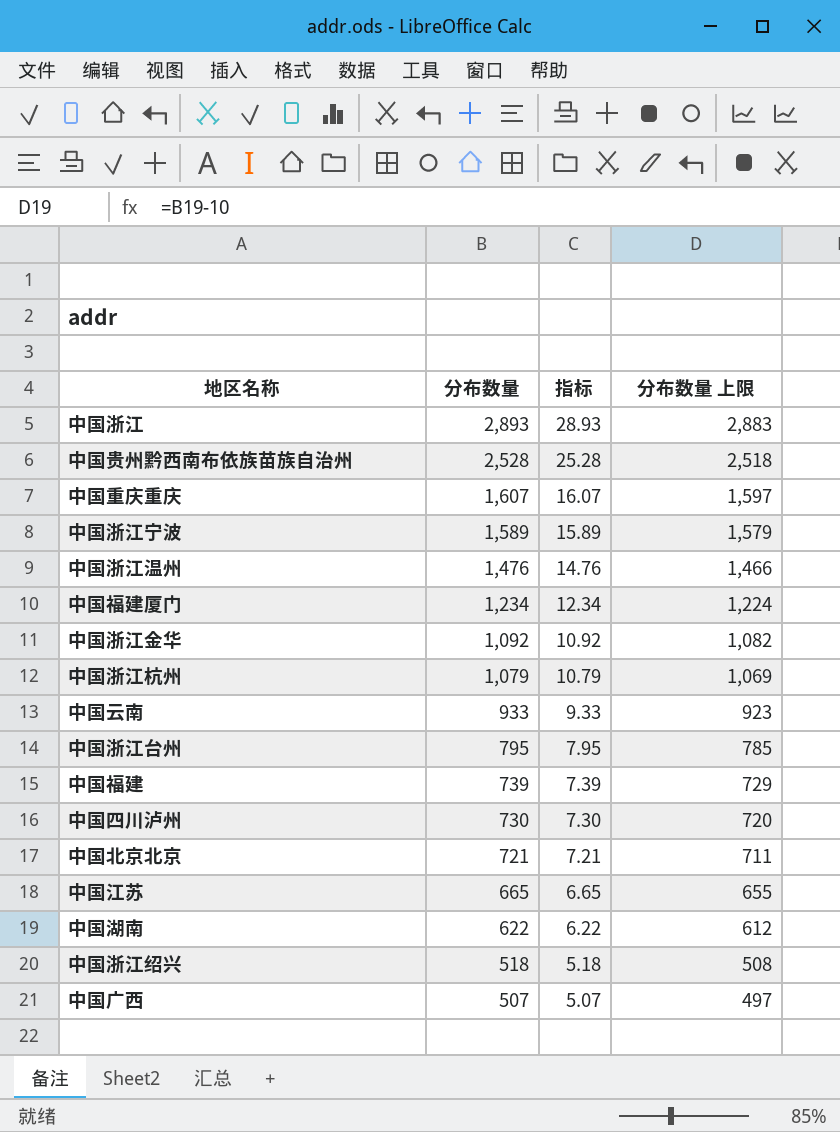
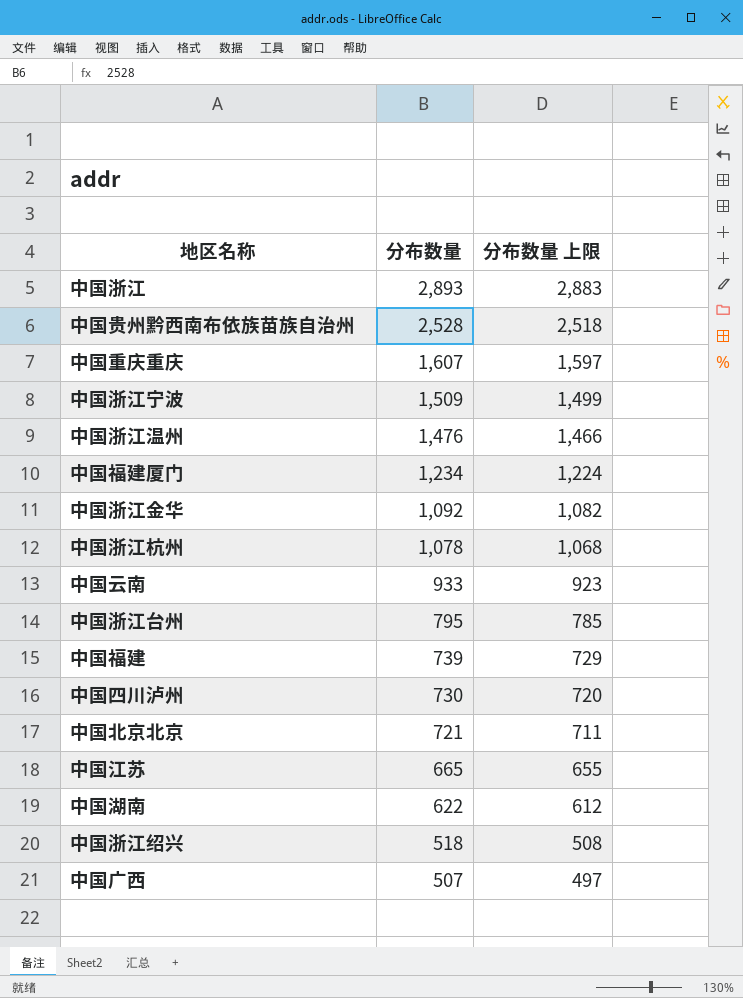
column 指标 | formula: [分布数量] * 0.01 -> none
中国浙江宁波 | 分布数量: 1,589 -> 1,509
中国浙江宁波 | 分布数量 上限: 1,579 -> 1,499
中国浙江杭州 | 分布数量: 1,079 -> 1,078
中国浙江杭州 | 分布数量 上限: 1,069 -> 1,068

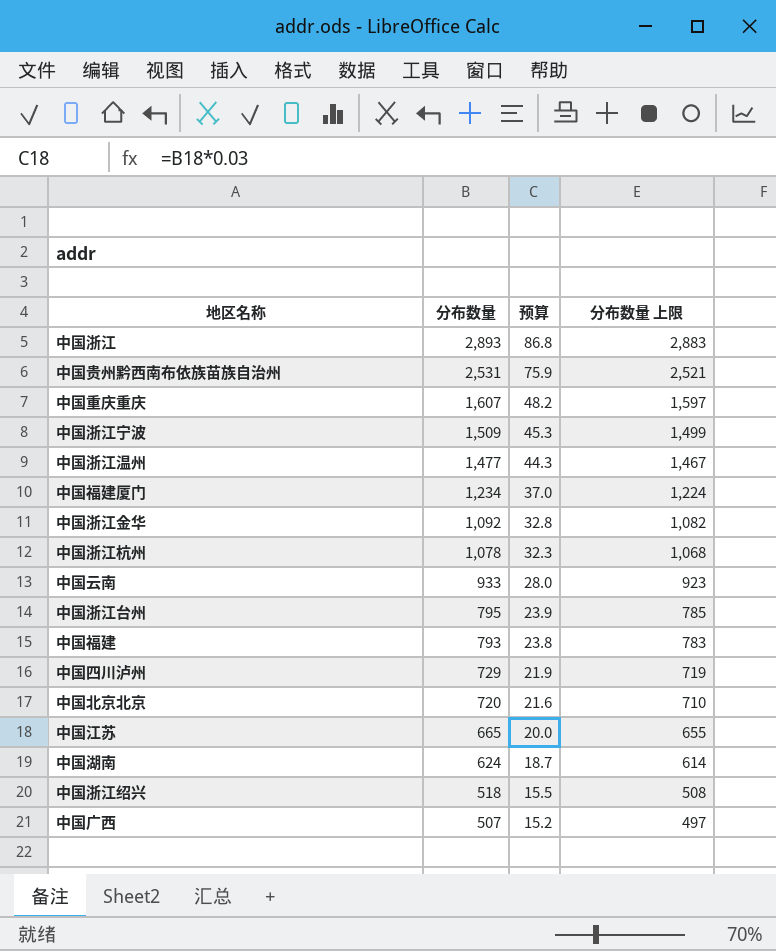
column 预算 | formula: none -> [分布数量] * 0.03
中国贵州黔西南布依族苗族自治州 | 分布数量: 2,528 -> 2,531
中国贵州黔西南布依族苗族自治州 | 分布数量 上限: 2,518 -> 2,521
中国浙江温州 | 分布数量: 1,476 -> 1,477
中国浙江温州 | 分布数量 上限: 1,466 -> 1,467
中国福建 | 分布数量: 739 -> 793
中国福建 | 分布数量 上限: 729 -> 783
中国四川泸州 | 分布数量: 730 -> 729
中国四川泸州 | 分布数量 上限: 720 -> 719
中国北京北京 | 分布数量: 721 -> 720
中国北京北京 | 分布数量 上限: 711 -> 710
中国湖南 | 分布数量: 622 -> 624
中国湖南 | 分布数量 上限: 612 -> 614

